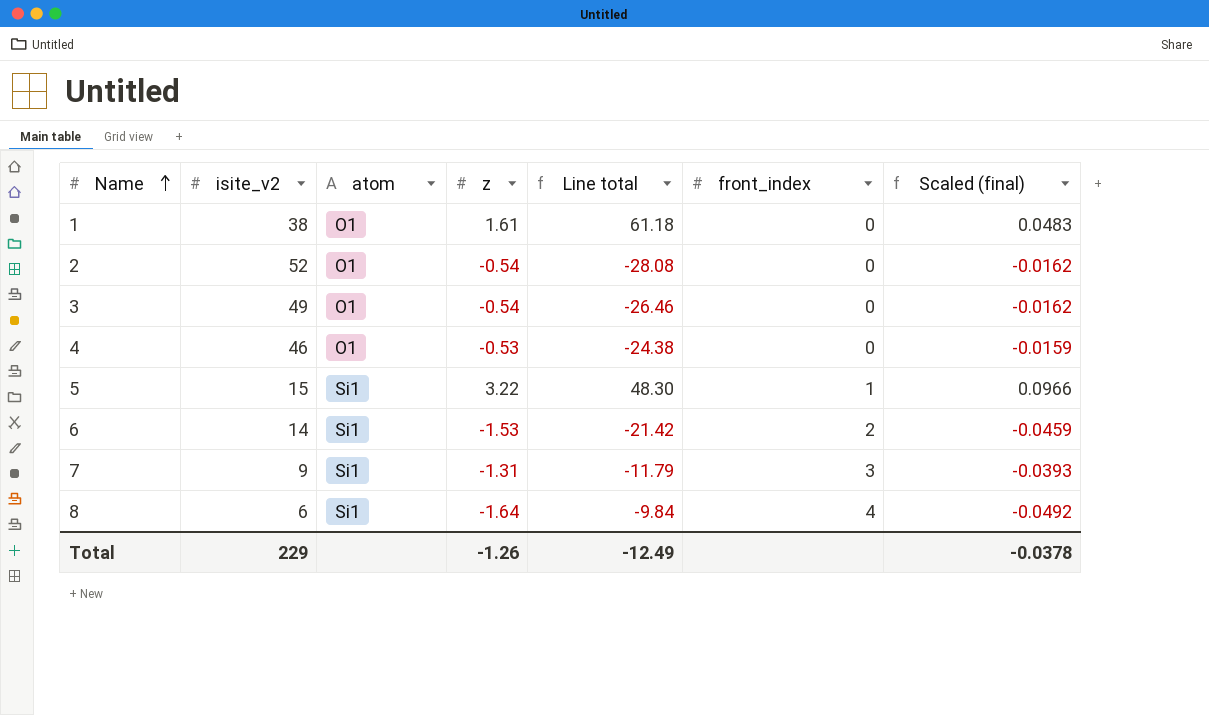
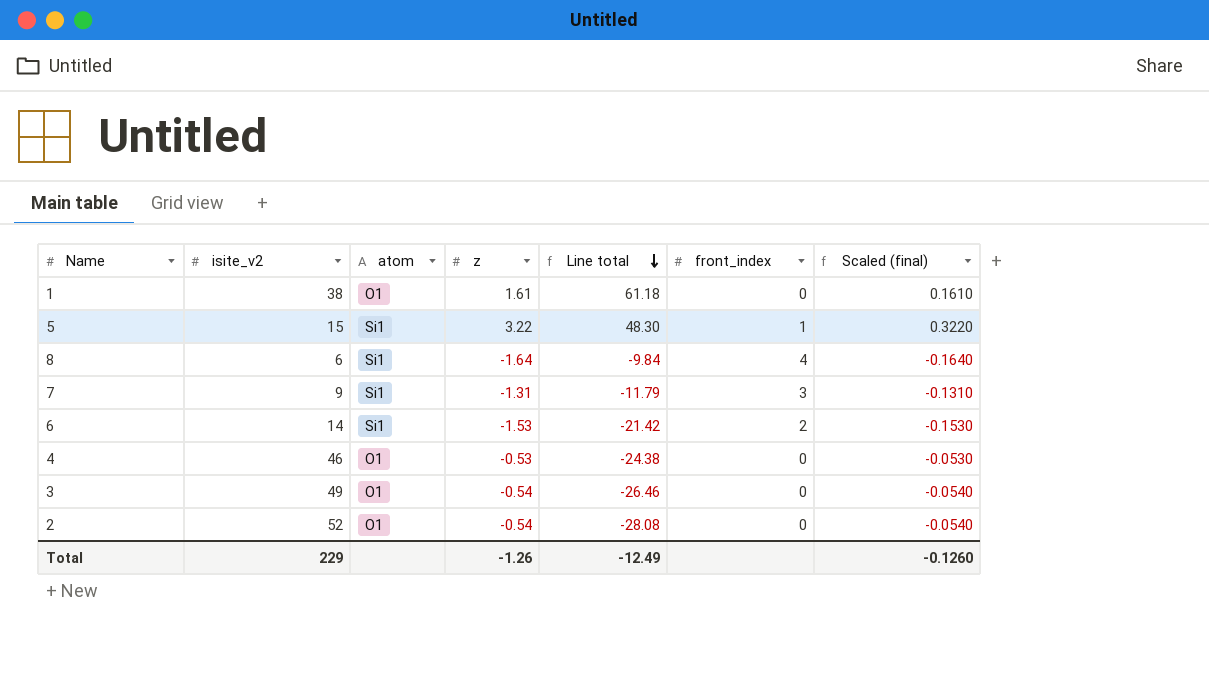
row order: Name ascending -> Line total descending
column Scaled (final) | formula: [z] * 0.03 -> [z] * 0.1
Total | Scaled (final): -0.0378 -> -0.1260

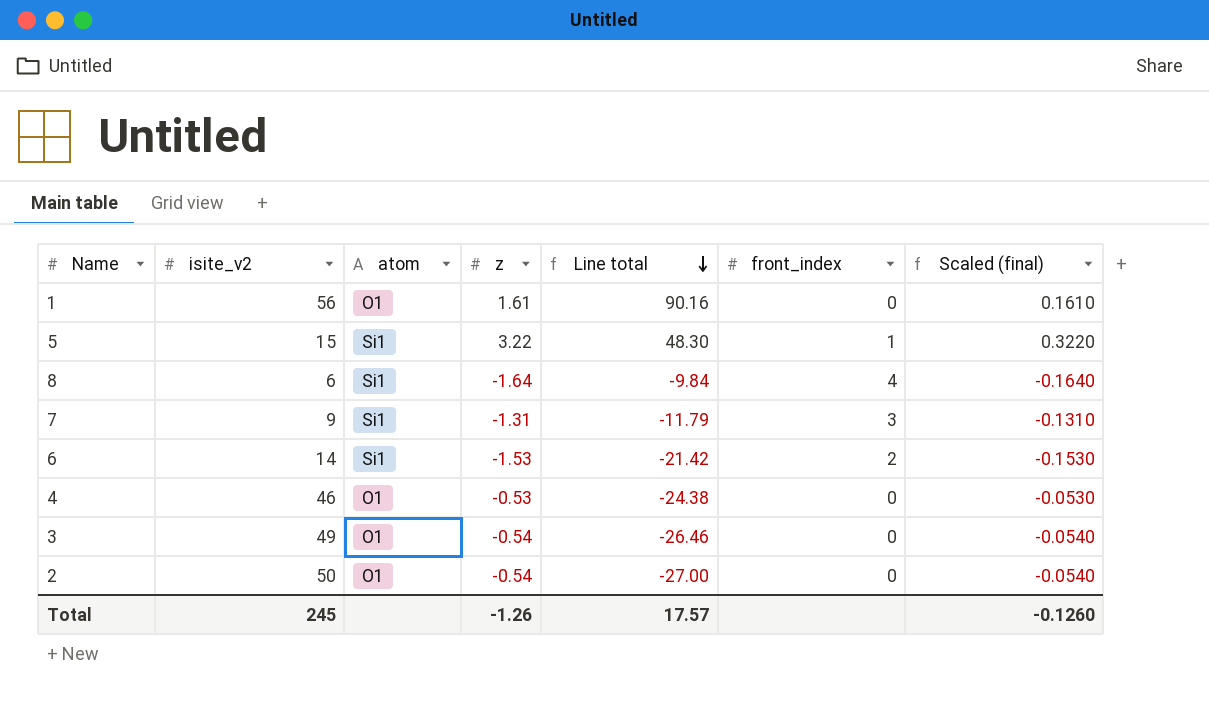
1 | isite_v2: 38 -> 56
1 | Line total: 61.18 -> 90.16
2 | isite_v2: 52 -> 50
2 | Line total: -28.08 -> -27.00
Total | isite_v2: 229 -> 245
Total | Line total: -12.49 -> 17.57

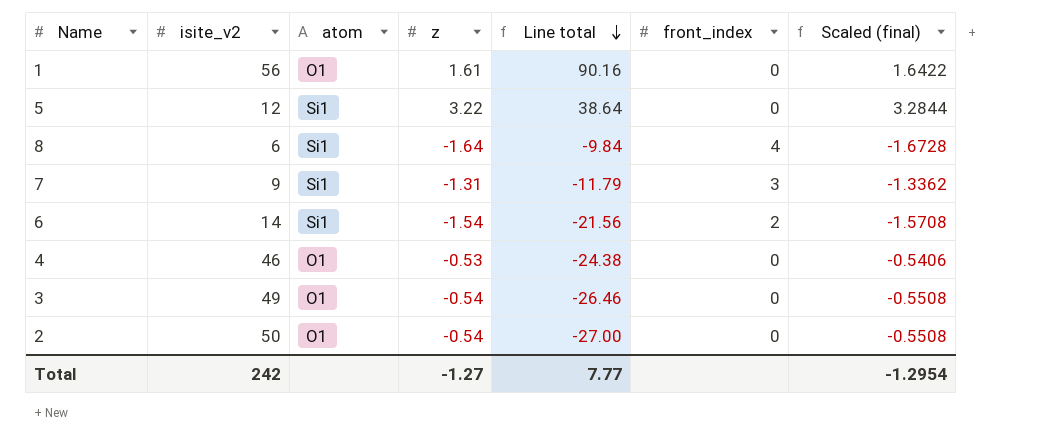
column Scaled (final) | formula: [z] * 0.1 -> [z] * 1.02
5 | isite_v2: 15 -> 12
5 | Line total: 48.30 -> 38.64
5 | front_index: 1 -> 0
6 | z: -1.53 -> -1.54
6 | Line total: -21.42 -> -21.56
Total | isite_v2: 245 -> 242
Total | z: -1.26 -> -1.27
Total | Line total: 17.57 -> 7.77
Total | Scaled (final): -0.1260 -> -1.2954

